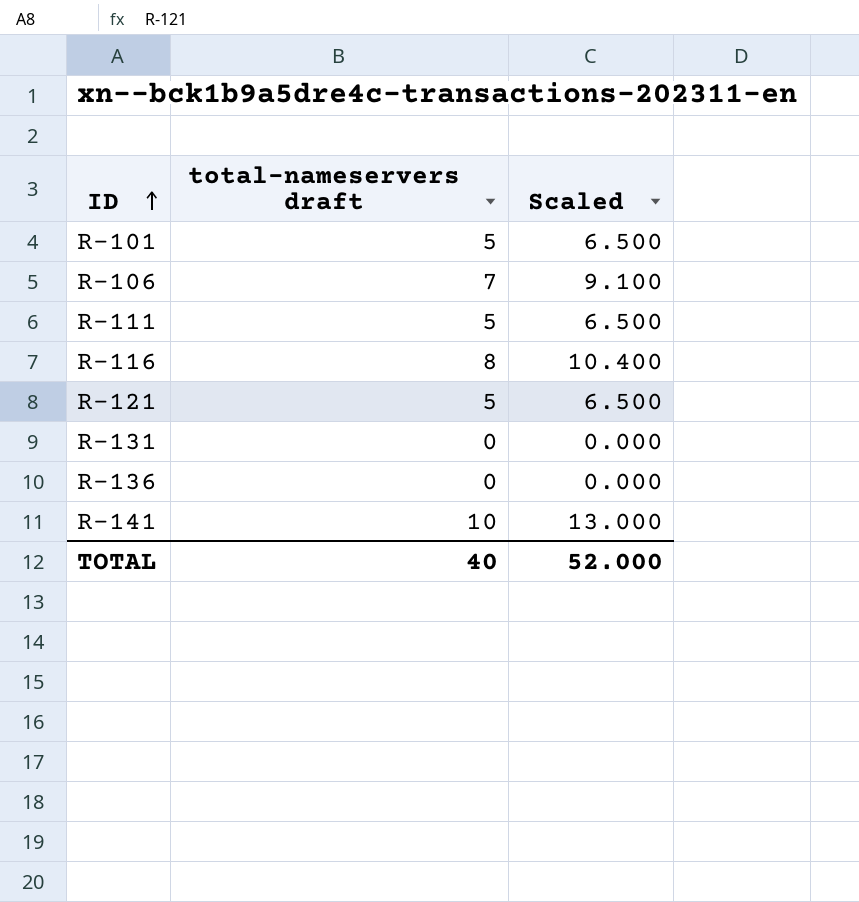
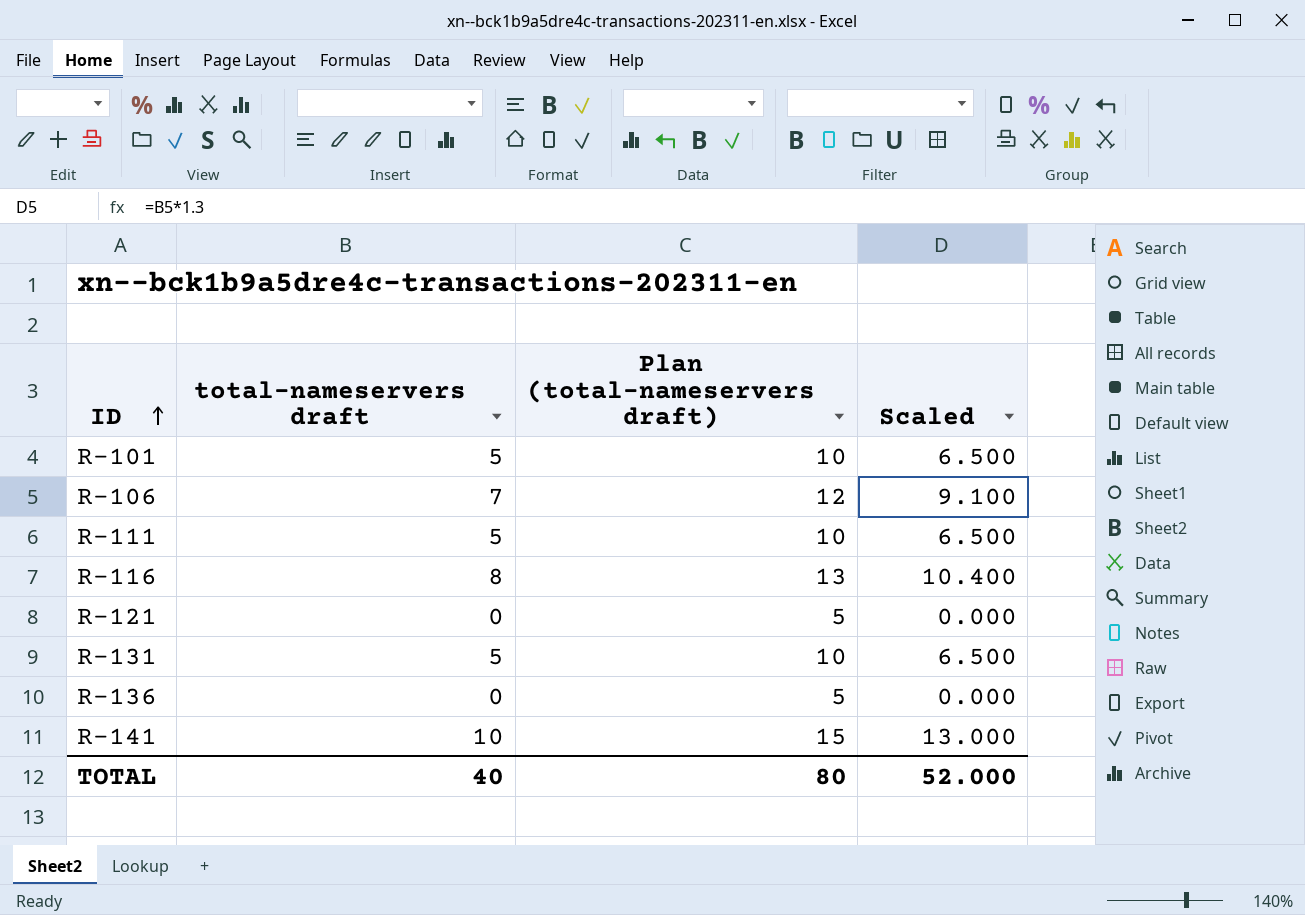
column Plan (total-nameservers draft) | formula: none -> [total-nameservers draft] + 5
R-121 | total-nameservers draft: 5 -> 0
R-121 | Scaled: 6.500 -> 0.000
R-131 | total-nameservers draft: 0 -> 5
R-131 | Scaled: 0.000 -> 6.500

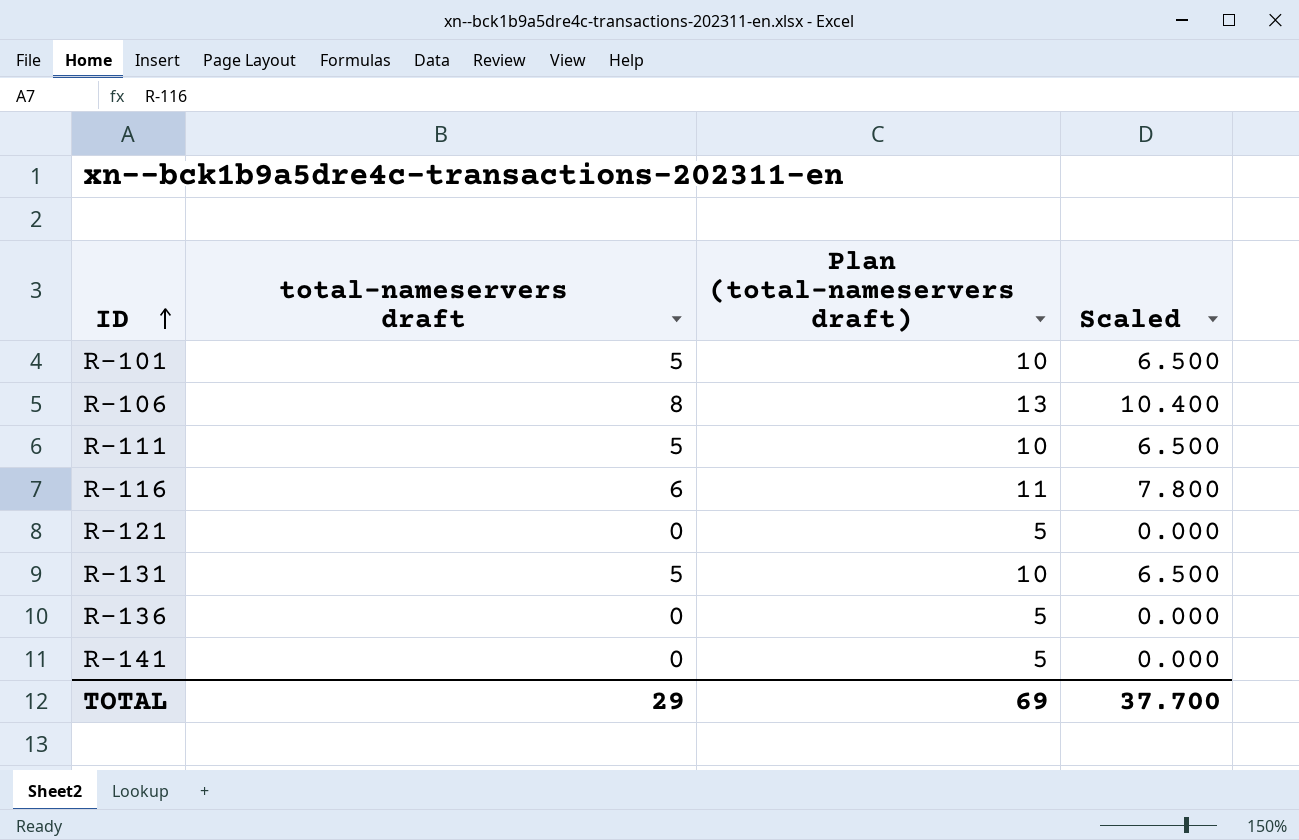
R-106 | total-nameservers draft: 7 -> 8
R-106 | Plan (total-nameservers draft): 12 -> 13
R-106 | Scaled: 9.100 -> 10.400
R-116 | total-nameservers draft: 8 -> 6
R-116 | Plan (total-nameservers draft): 13 -> 11
R-116 | Scaled: 10.400 -> 7.800
R-141 | total-nameservers draft: 10 -> 0
R-141 | Plan (total-nameservers draft): 15 -> 5
R-141 | Scaled: 13.000 -> 0.000
TOTAL | total-nameservers draft: 40 -> 29
TOTAL | Plan (total-nameservers draft): 80 -> 69
TOTAL | Scaled: 52.000 -> 37.700

